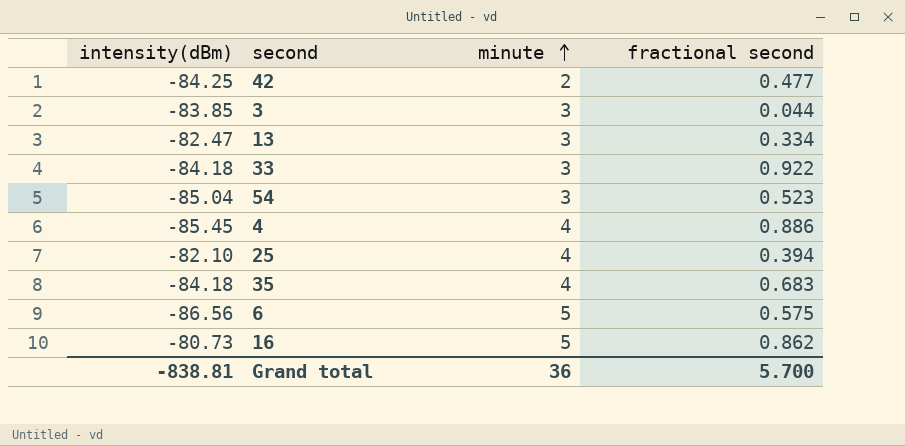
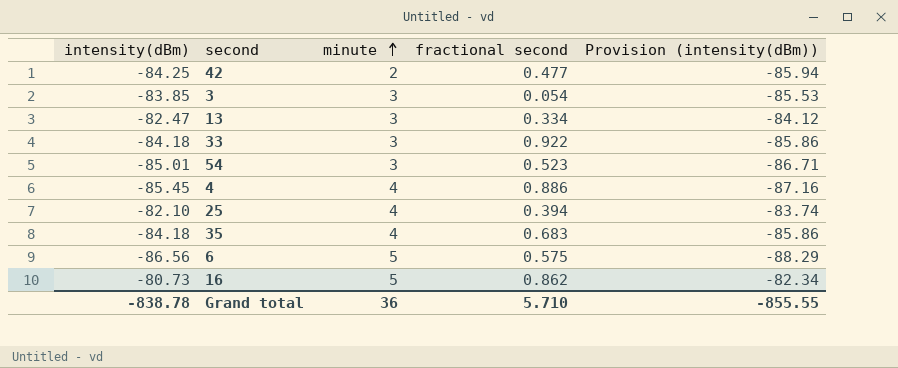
column Provision (intensity(dBm)) | formula: none -> [intensity(dBm)] * 1.02
3 | fractional second: 0.044 -> 0.054
54 | intensity(dBm): -85.04 -> -85.01
Grand total | intensity(dBm): -838.81 -> -838.78
Grand total | fractional second: 5.700 -> 5.710

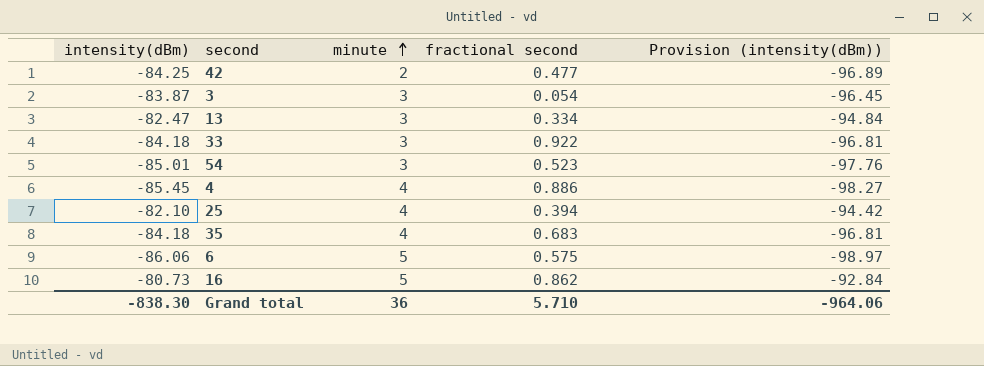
column Provision (intensity(dBm)) | formula: [intensity(dBm)] * 1.02 -> [intensity(dBm)] * 1.15
3 | intensity(dBm): -83.85 -> -83.87
6 | intensity(dBm): -86.56 -> -86.06
Grand total | intensity(dBm): -838.78 -> -838.30
Grand total | Provision (intensity(dBm)): -855.55 -> -964.06

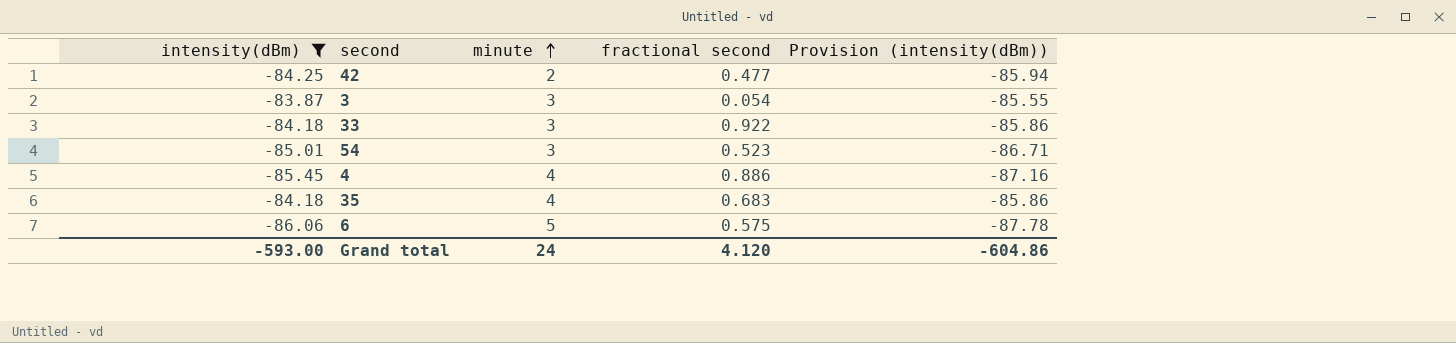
filter: none -> intensity(dBm) <= -83.87
column Provision (intensity(dBm)) | formula: [intensity(dBm)] * 1.15 -> [intensity(dBm)] * 1.02
Grand total | intensity(dBm): -838.30 -> -593.00
Grand total | minute: 36 -> 24
Grand total | fractional second: 5.710 -> 4.120
Grand total | Provision (intensity(dBm)): -964.06 -> -604.86

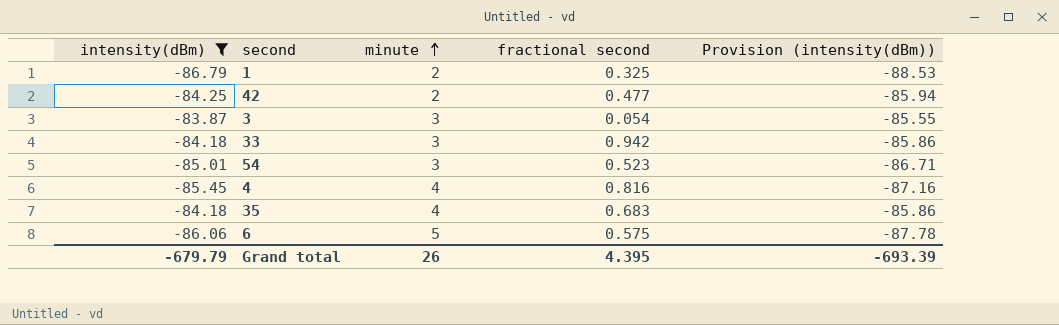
row 1: none -> -86.79 | 2 | 0.325 | -88.53
33 | fractional second: 0.922 -> 0.942
4 | fractional second: 0.886 -> 0.816
Grand total | intensity(dBm): -593.00 -> -679.79
Grand total | minute: 24 -> 26
Grand total | fractional second: 4.120 -> 4.395
Grand total | Provision (intensity(dBm)): -604.86 -> -693.39

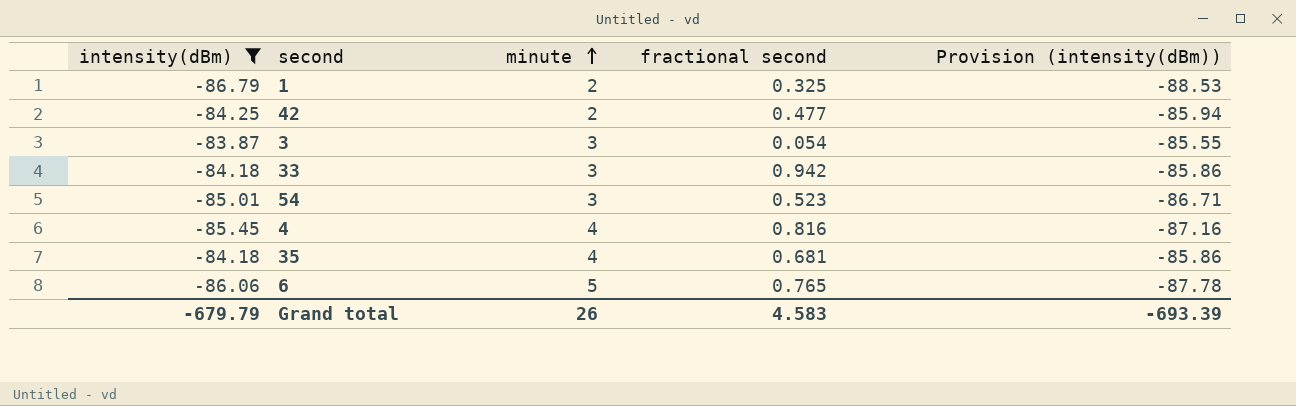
35 | fractional second: 0.683 -> 0.681
6 | fractional second: 0.575 -> 0.765
Grand total | fractional second: 4.395 -> 4.583

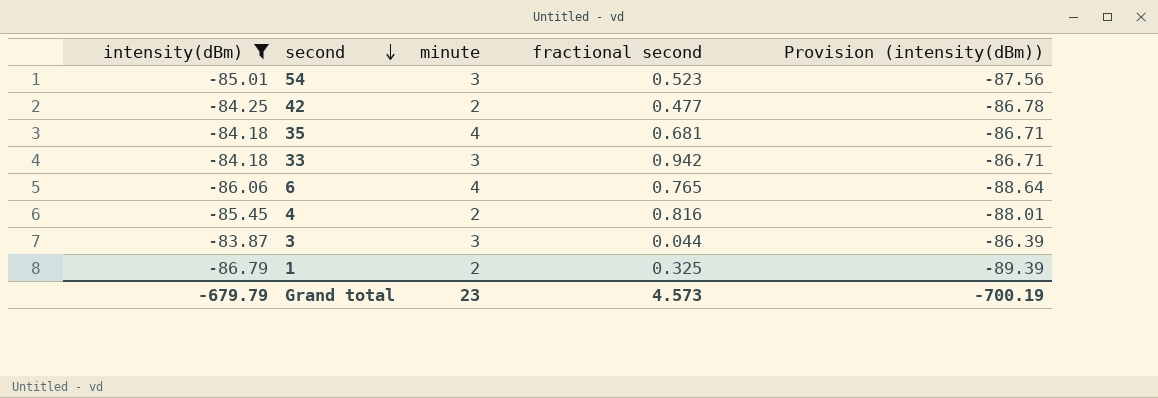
row order: minute ascending -> second descending
column Provision (intensity(dBm)) | formula: [intensity(dBm)] * 1.02 -> [intensity(dBm)] * 1.03
6 | minute: 5 -> 4
4 | minute: 4 -> 2
3 | fractional second: 0.054 -> 0.044
Grand total | minute: 26 -> 23
Grand total | fractional second: 4.583 -> 4.573
Grand total | Provision (intensity(dBm)): -693.39 -> -700.19

